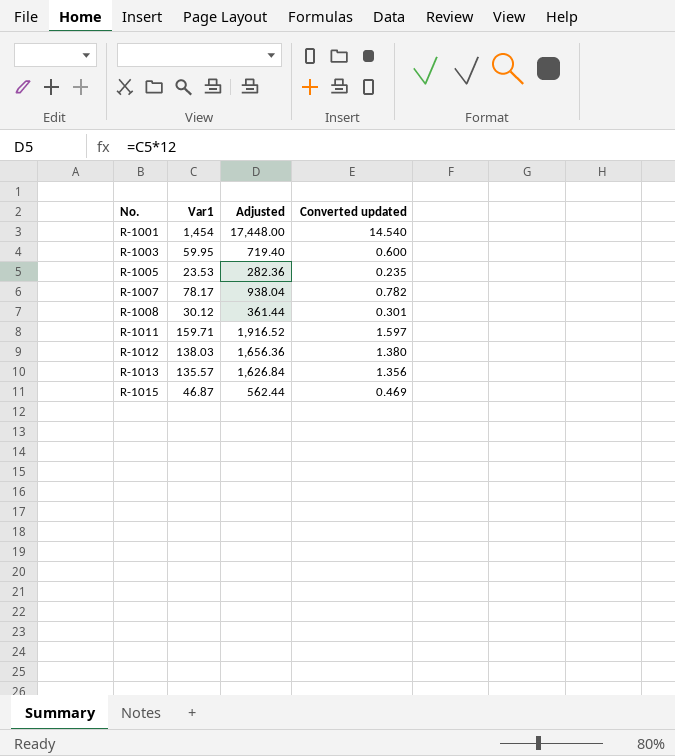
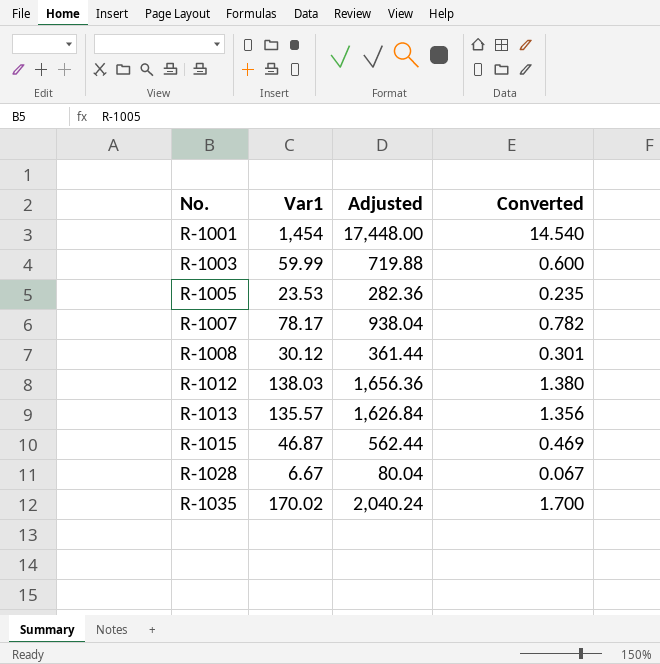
column name: Converted updated -> Converted
row R-1011: 159.71 | 1,916.52 | 1.597 -> none
R-1003 | Var1: 59.95 -> 59.99
R-1003 | Adjusted: 719.40 -> 719.88
row R-1028: none -> 6.67 | 80.04 | 0.067
row R-1035: none -> 170.02 | 2,040.24 | 1.700

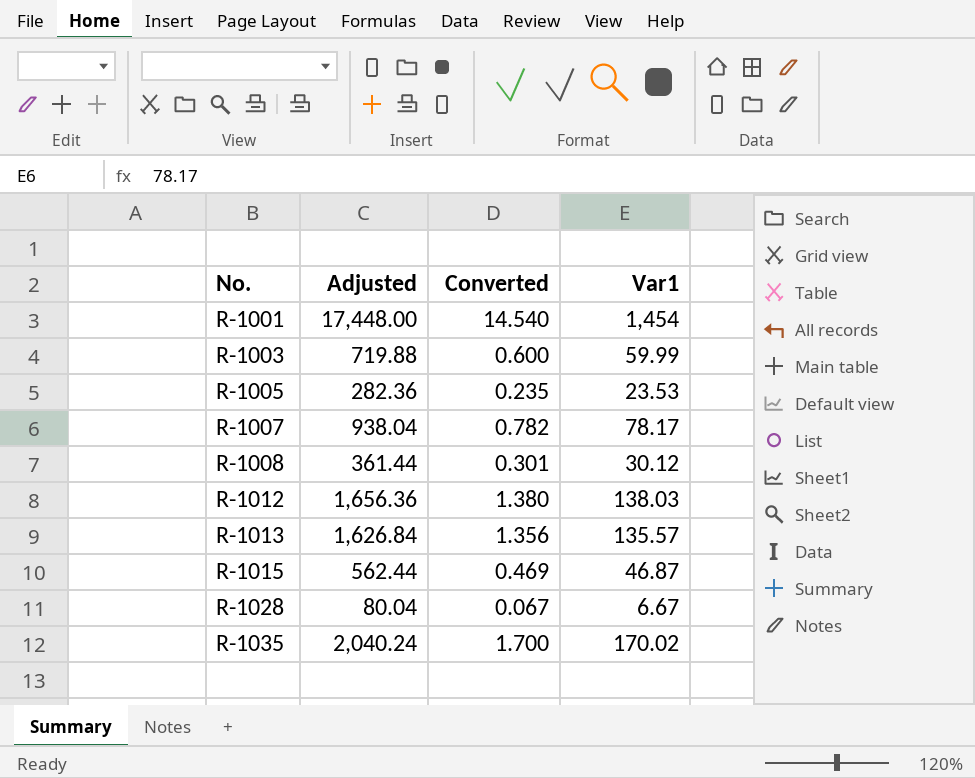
column Var1 | position: 2 -> 4

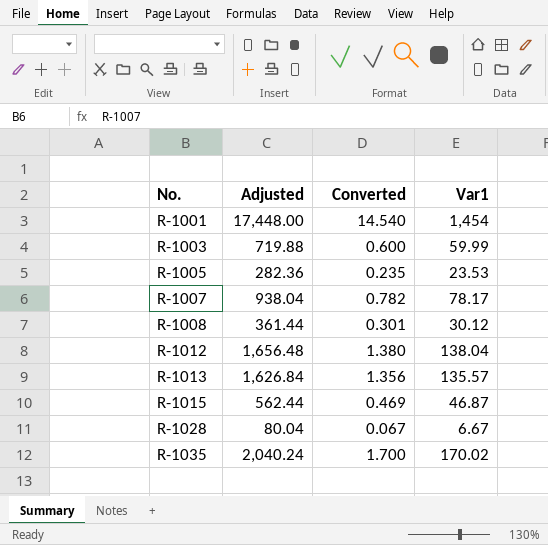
R-1012 | Adjusted: 1,656.36 -> 1,656.48
R-1012 | Var1: 138.03 -> 138.04

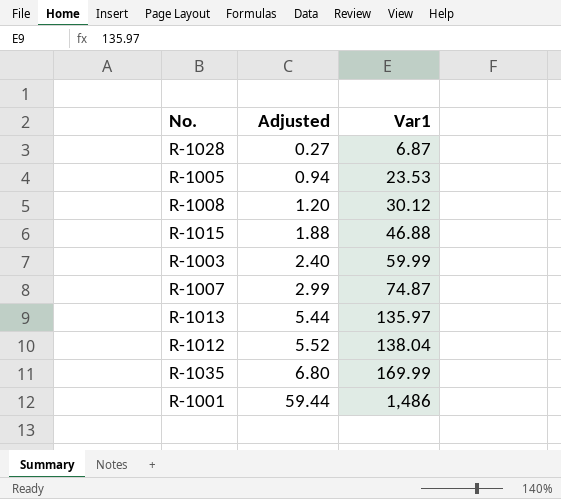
row order: No. ascending -> Adjusted ascending
column Converted | formula: [Var1] * 0.01 -> none
column Adjusted | formula: [Var1] * 12 -> [Var1] * 0.04
R-1028 | Var1: 6.67 -> 6.87
R-1015 | Var1: 46.87 -> 46.88
R-1007 | Var1: 78.17 -> 74.87
R-1013 | Var1: 135.57 -> 135.97
R-1035 | Var1: 170.02 -> 169.99
R-1001 | Var1: 1,454 -> 1,486

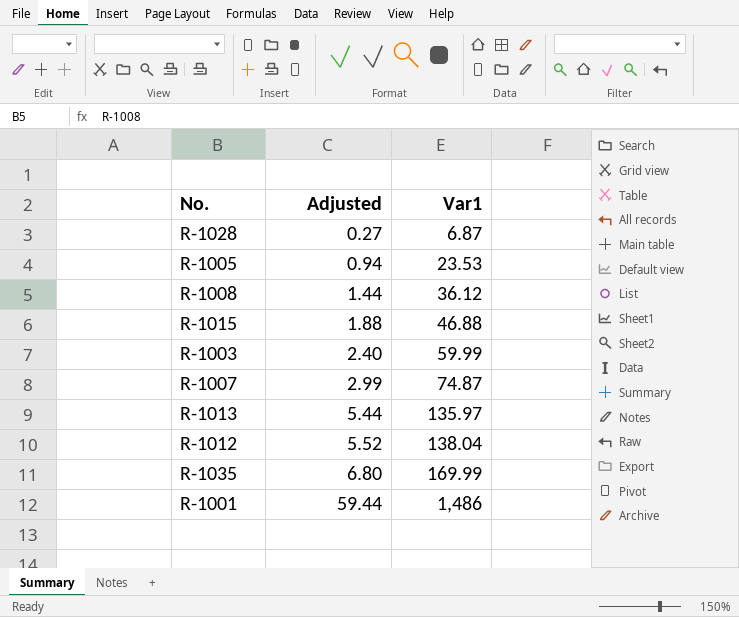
R-1008 | Adjusted: 1.20 -> 1.44
R-1008 | Var1: 30.12 -> 36.12

